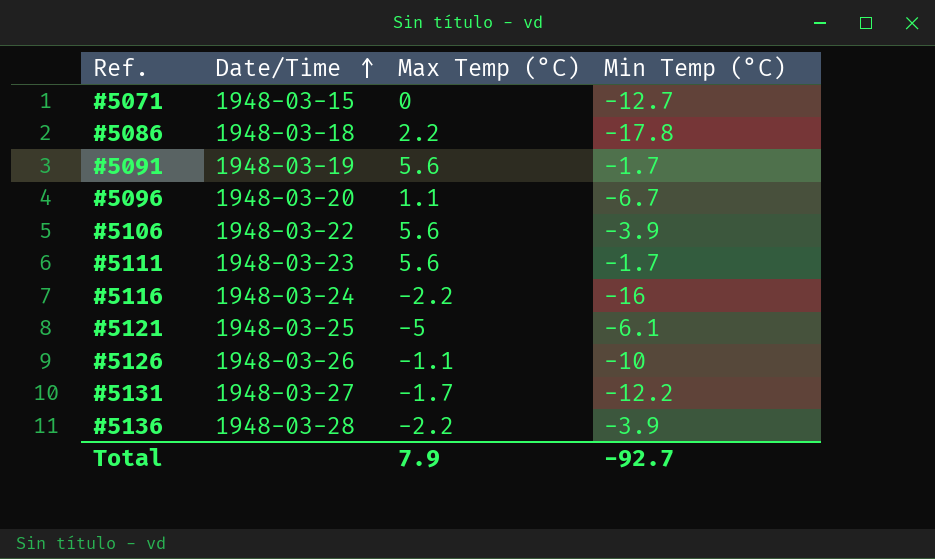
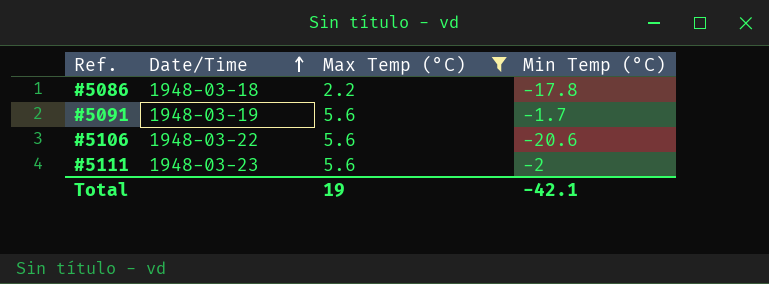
filter: none -> Max Temp (°C) >= 2.2
#5106 | Min Temp (°C): -3.9 -> -20.6
#5111 | Min Temp (°C): -1.7 -> -2
Total | Max Temp (°C): 7.9 -> 19
Total | Min Temp (°C): -92.7 -> -42.1

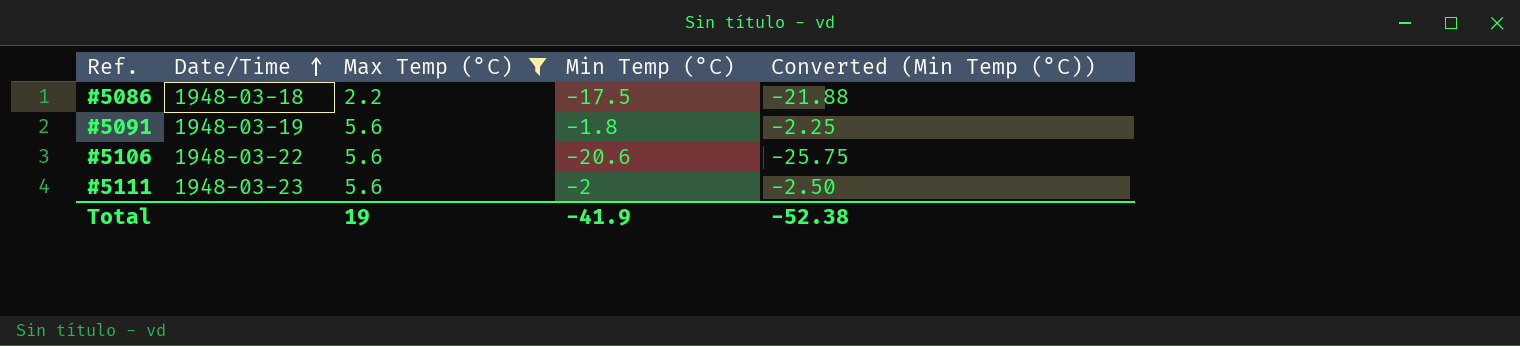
column Converted (Min Temp (°C)) | formula: none -> [Min Temp (°C)] * 1.25
#5086 | Min Temp (°C): -17.8 -> -17.5
#5091 | Min Temp (°C): -1.7 -> -1.8
Total | Min Temp (°C): -42.1 -> -41.9

